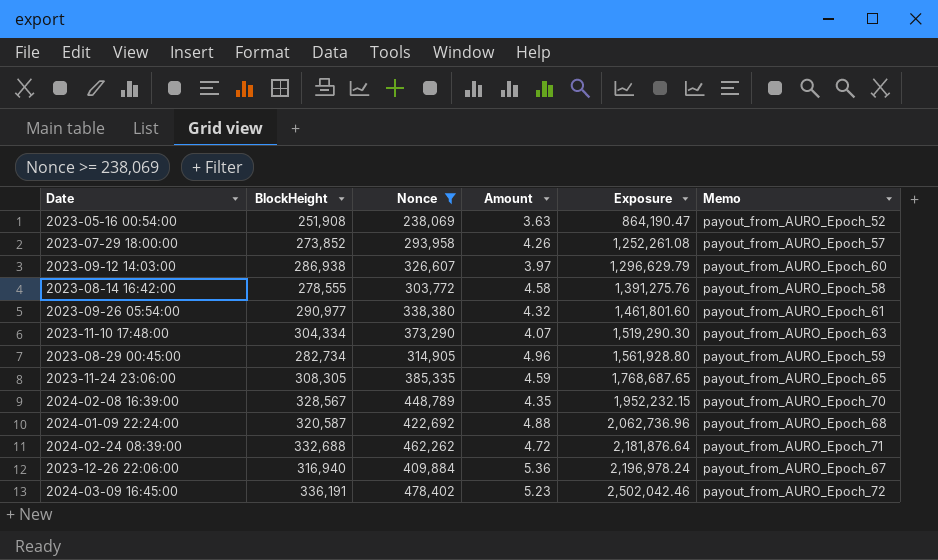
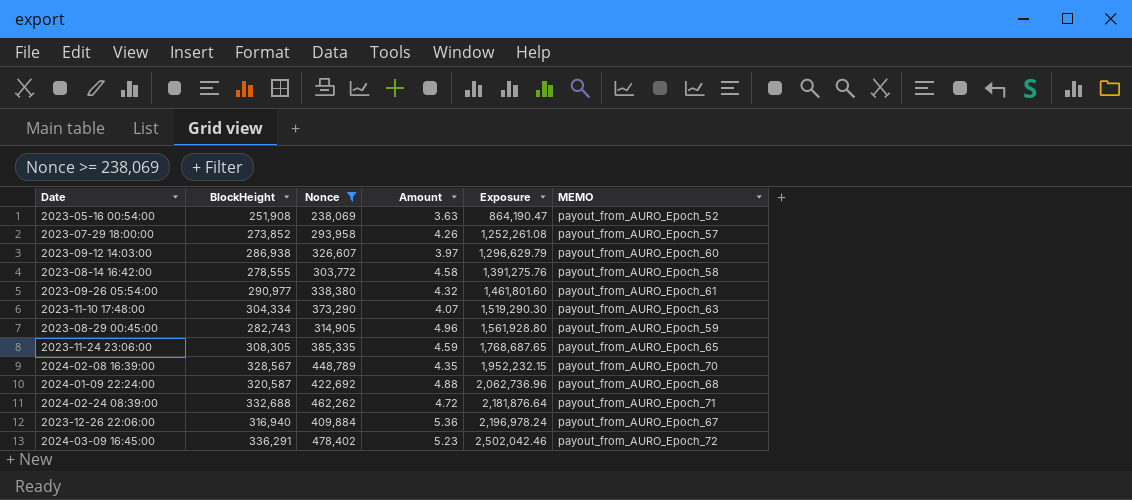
column name: Memo -> MEMO
2023-08-29 00:45:00 | BlockHeight: 282,734 -> 282,743
2024-03-09 16:45:00 | BlockHeight: 336,191 -> 336,291

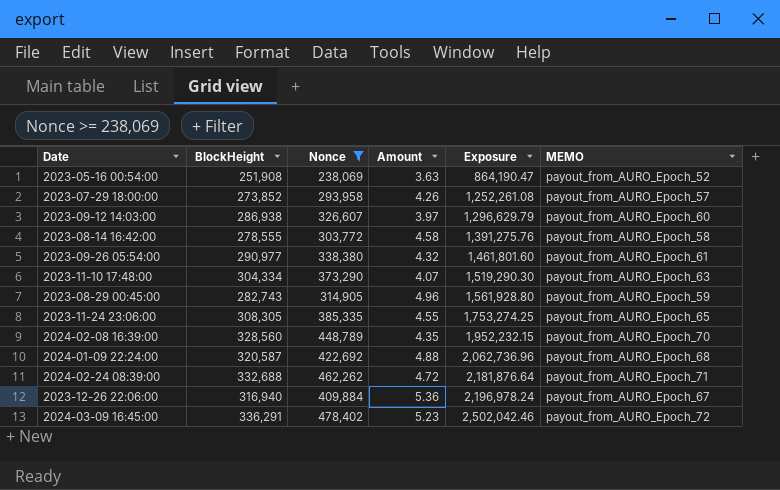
2023-11-24 23:06:00 | Amount: 4.59 -> 4.55
2023-11-24 23:06:00 | Exposure: 1,768,687.65 -> 1,753,274.25
2024-02-08 16:39:00 | BlockHeight: 328,567 -> 328,560

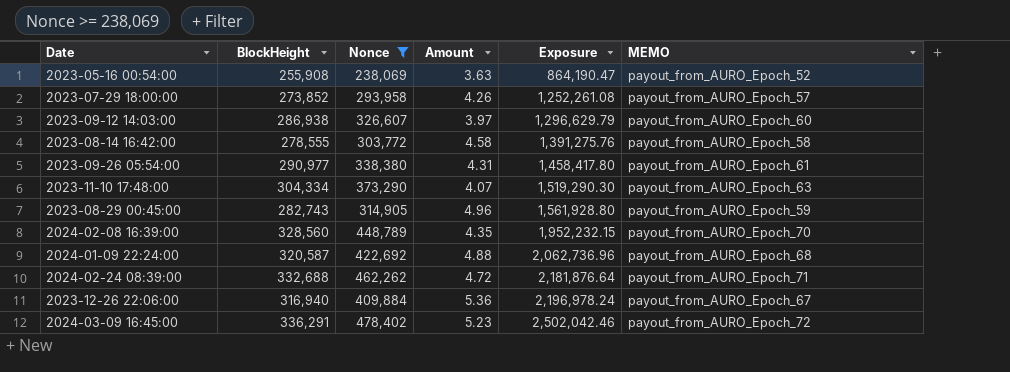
row 2023-11-24 23:06:00: 308,305 | 385,335 | 4.55 | 1,753,274.25 | payout_from_AURO_Epoch_65 -> none
2023-05-16 00:54:00 | BlockHeight: 251,908 -> 255,908
2023-09-26 05:54:00 | Amount: 4.32 -> 4.31
2023-09-26 05:54:00 | Exposure: 1,461,801.60 -> 1,458,417.80

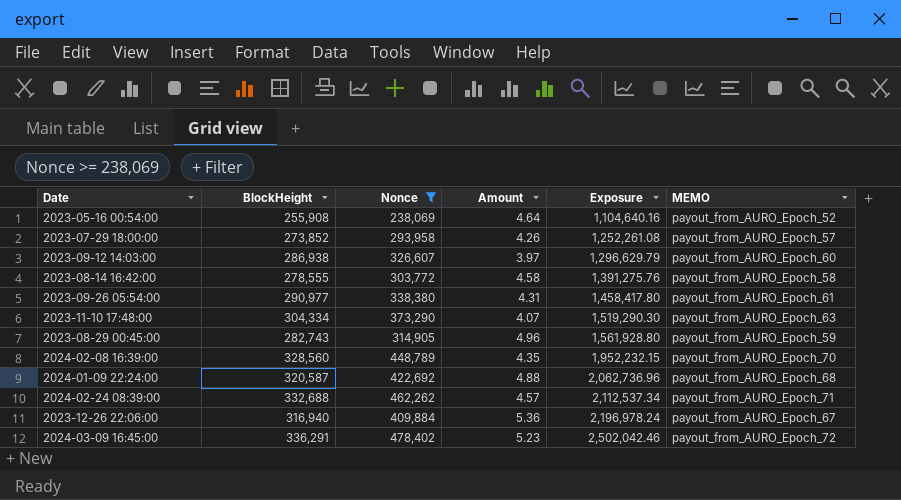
2023-05-16 00:54:00 | Amount: 3.63 -> 4.64
2023-05-16 00:54:00 | Exposure: 864,190.47 -> 1,104,640.16
2024-02-24 08:39:00 | Amount: 4.72 -> 4.57
2024-02-24 08:39:00 | Exposure: 2,181,876.64 -> 2,112,537.34

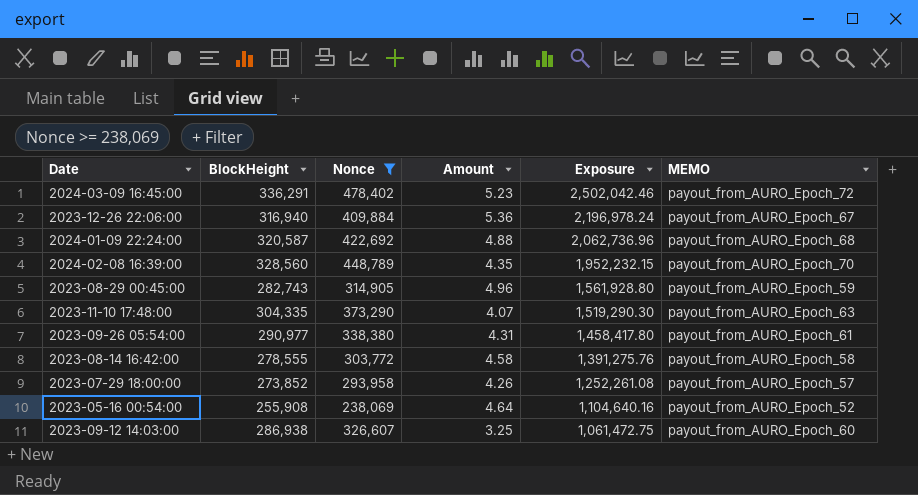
row order: Exposure ascending -> Exposure descending
row 2024-02-24 08:39:00: 332,688 | 462,262 | 4.57 | 2,112,537.34 | payout_from_AURO_Epoch_71 -> none
2023-11-10 17:48:00 | BlockHeight: 304,334 -> 304,335
2023-09-12 14:03:00 | Amount: 3.97 -> 3.25
2023-09-12 14:03:00 | Exposure: 1,296,629.79 -> 1,061,472.75

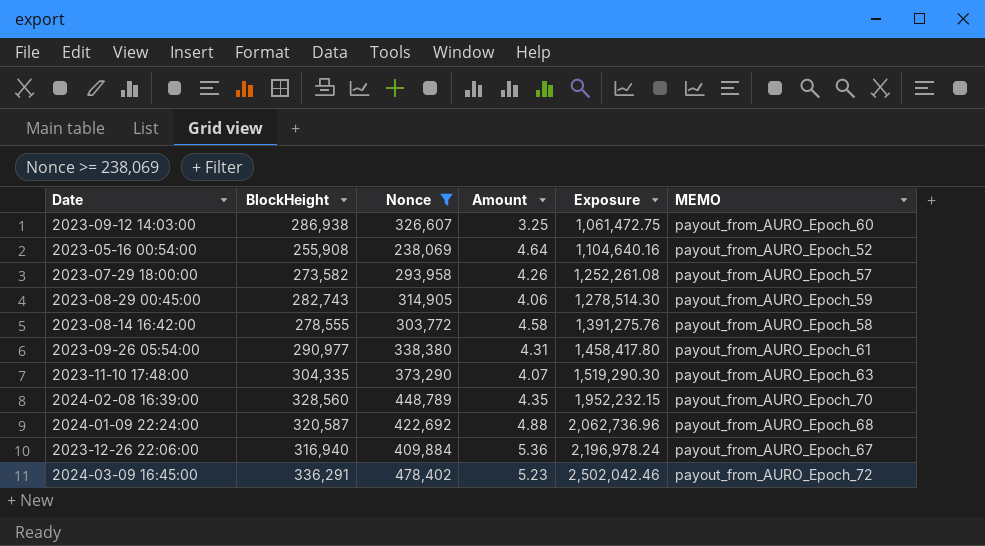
row order: Exposure descending -> Exposure ascending
2023-07-29 18:00:00 | BlockHeight: 273,852 -> 273,582
2023-08-29 00:45:00 | Amount: 4.96 -> 4.06
2023-08-29 00:45:00 | Exposure: 1,561,928.80 -> 1,278,514.30

